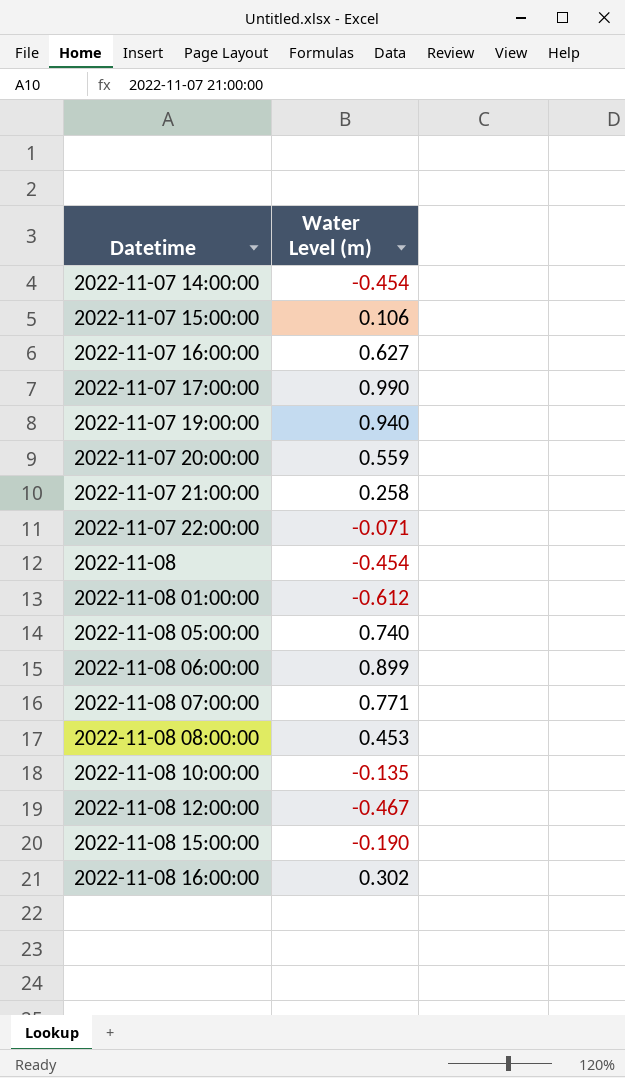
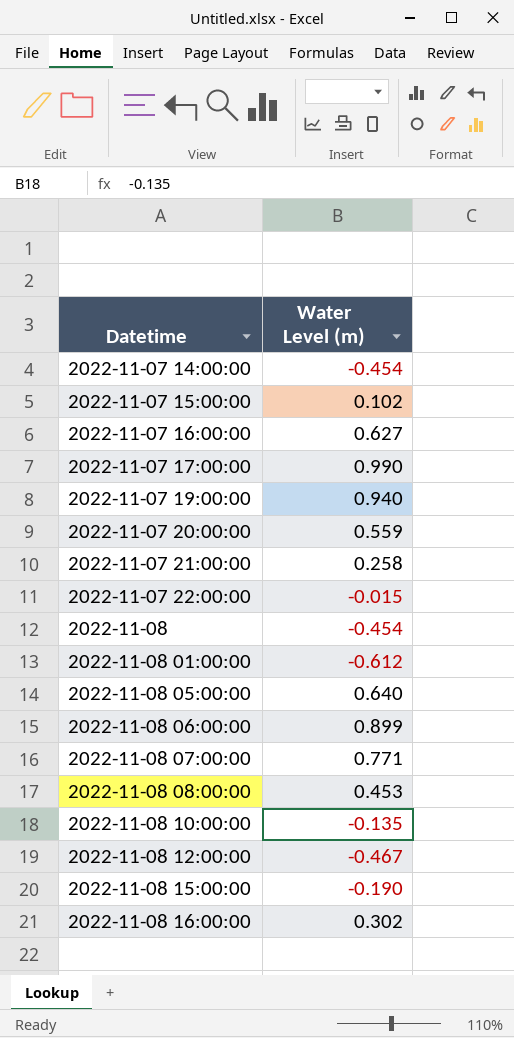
2022-11-07 15:00:00 | Water Level (m): 0.106 -> 0.102
2022-11-07 22:00:00 | Water Level (m): -0.071 -> -0.015
2022-11-08 05:00:00 | Water Level (m): 0.740 -> 0.640

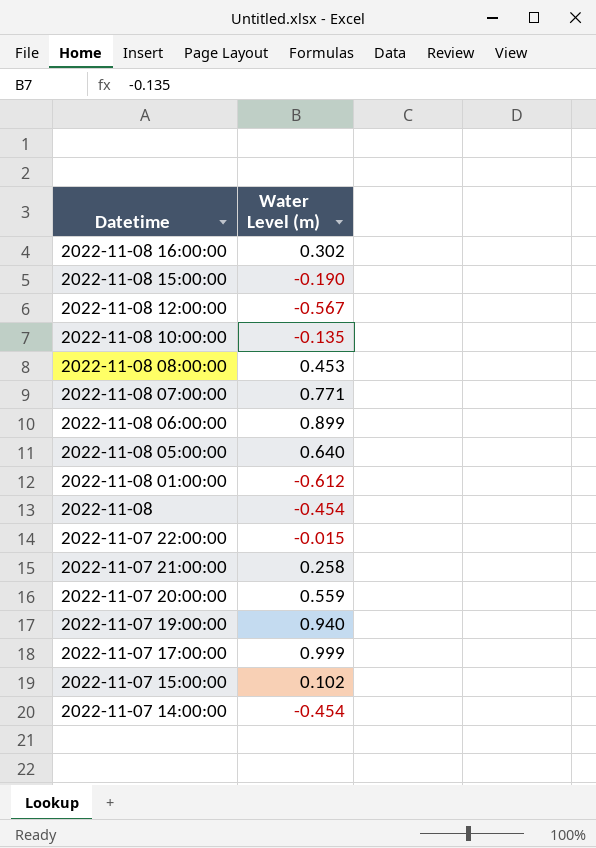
row order: Datetime ascending -> Datetime descending
row 2022-11-07 16:00:00: 0.627 -> none
2022-11-08 12:00:00 | Water Level (m): -0.467 -> -0.567
2022-11-07 17:00:00 | Water Level (m): 0.990 -> 0.999

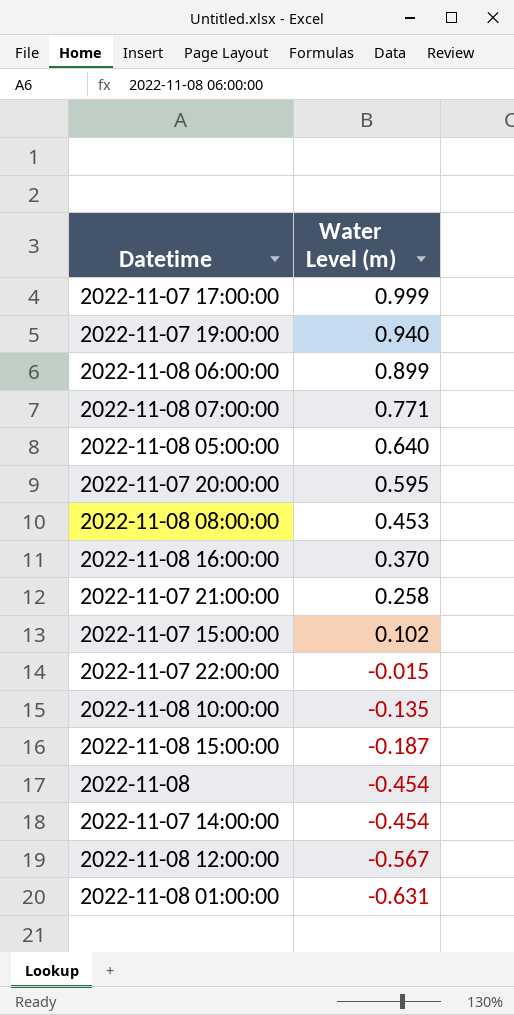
row order: Datetime descending -> Water Level (m) descending
2022-11-07 20:00:00 | Water Level (m): 0.559 -> 0.595
2022-11-08 16:00:00 | Water Level (m): 0.302 -> 0.370
2022-11-08 15:00:00 | Water Level (m): -0.190 -> -0.187
2022-11-08 01:00:00 | Water Level (m): -0.612 -> -0.631

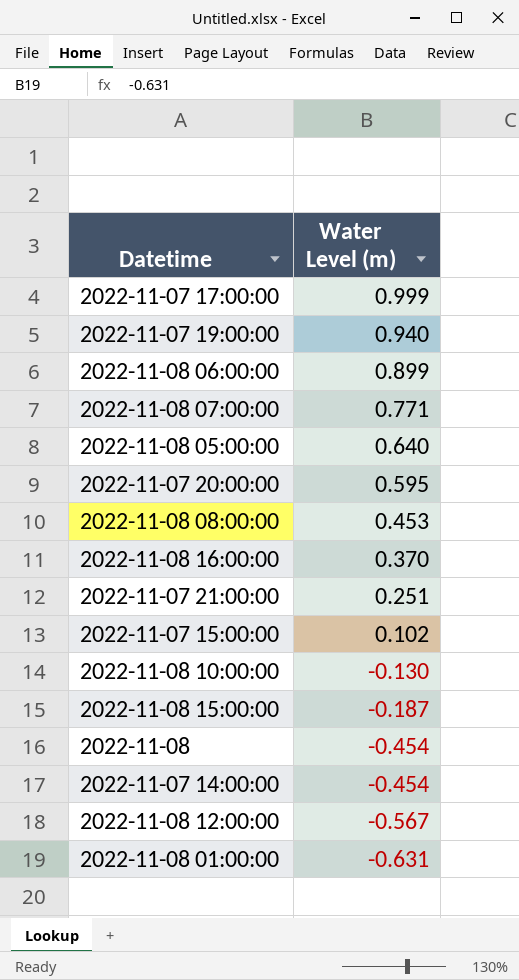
row 2022-11-07 22:00:00: -0.015 -> none
2022-11-07 21:00:00 | Water Level (m): 0.258 -> 0.251
2022-11-08 10:00:00 | Water Level (m): -0.135 -> -0.130

